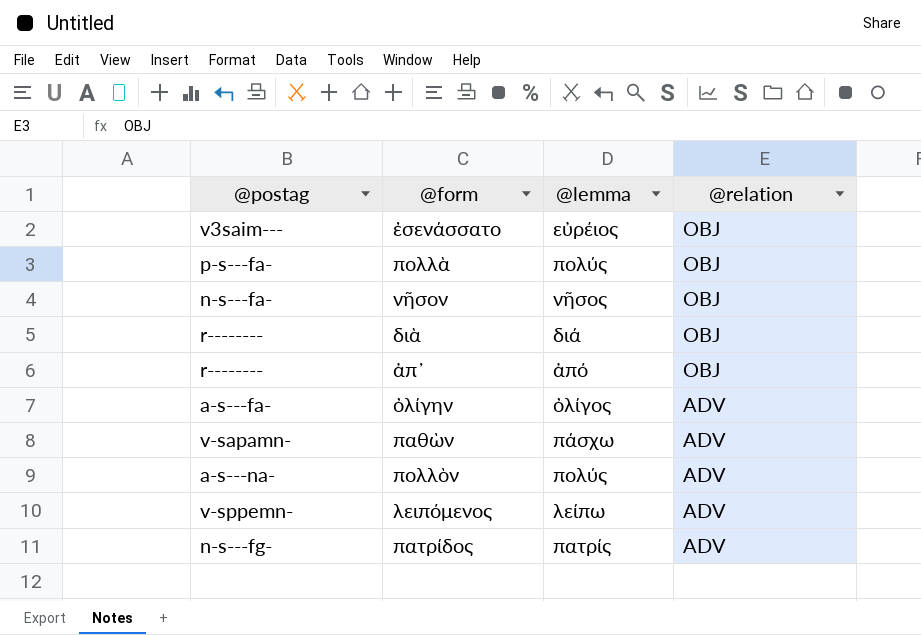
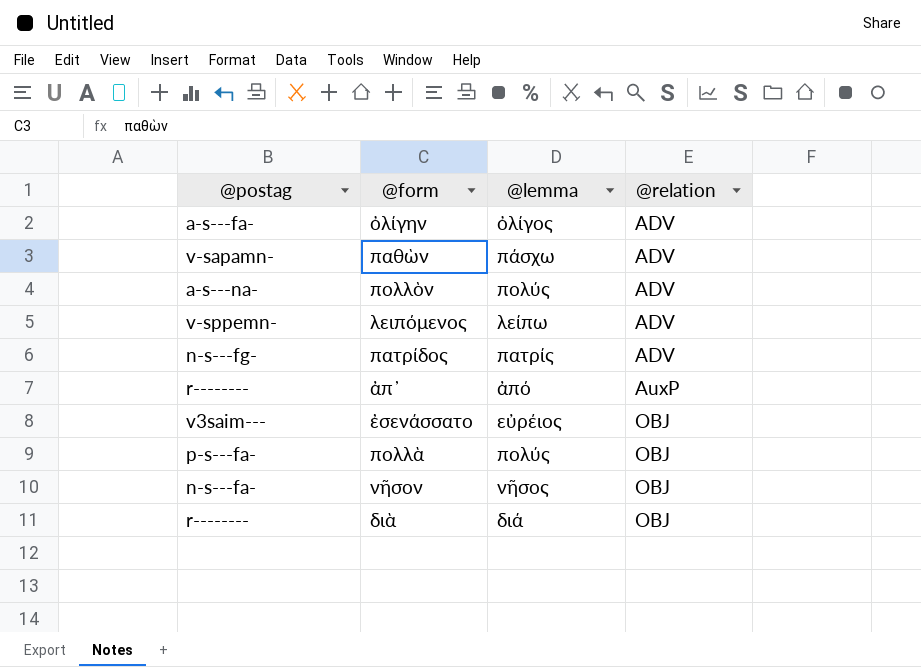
row order: @relation descending -> @relation ascending
ἀπ᾽ | @relation: OBJ -> AuxP

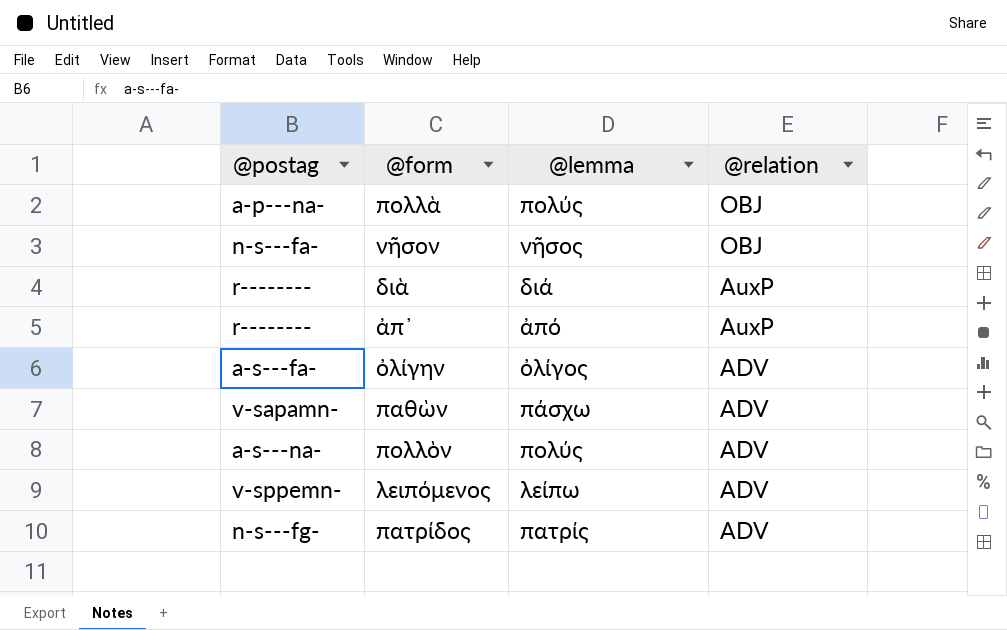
row order: @relation ascending -> @relation descending
row ἐσενάσσατο: v3saim--- | εὐρέιος | OBJ -> none
πολλὰ | @postag: p-s---fa- -> a-p---na-
διὰ | @relation: OBJ -> AuxP

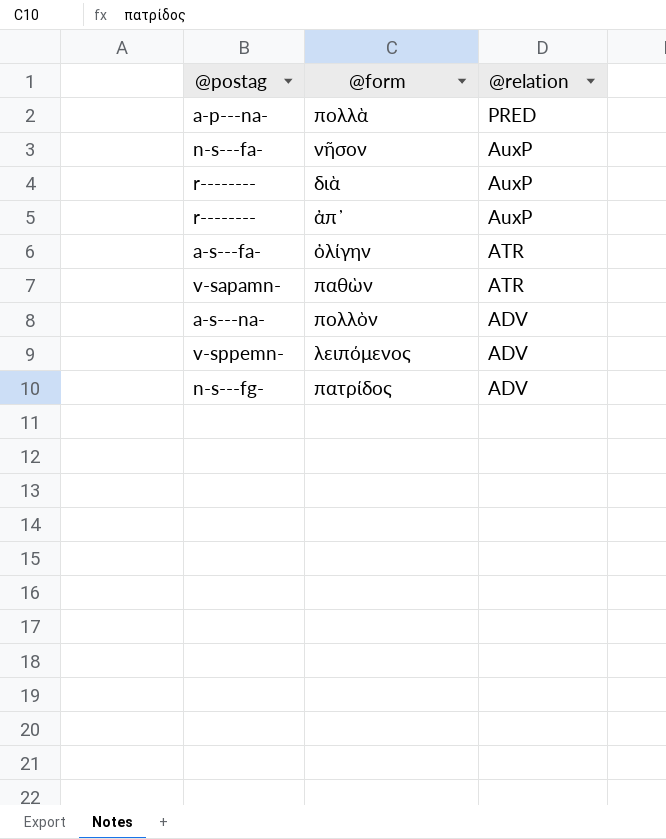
column @lemma | position: 3 -> none
πολλὰ | @relation: OBJ -> PRED
νῆσον | @relation: OBJ -> AuxP
ὀλίγην | @relation: ADV -> ATR
παθὼν | @relation: ADV -> ATR

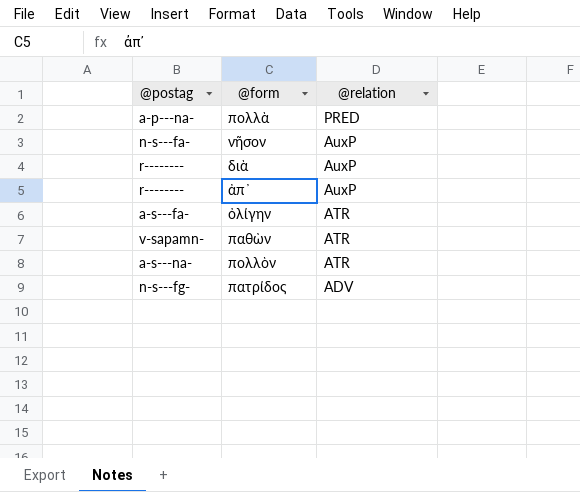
row λειπόμενος: v-sppemn- | ADV -> none
πολλὸν | @relation: ADV -> ATR

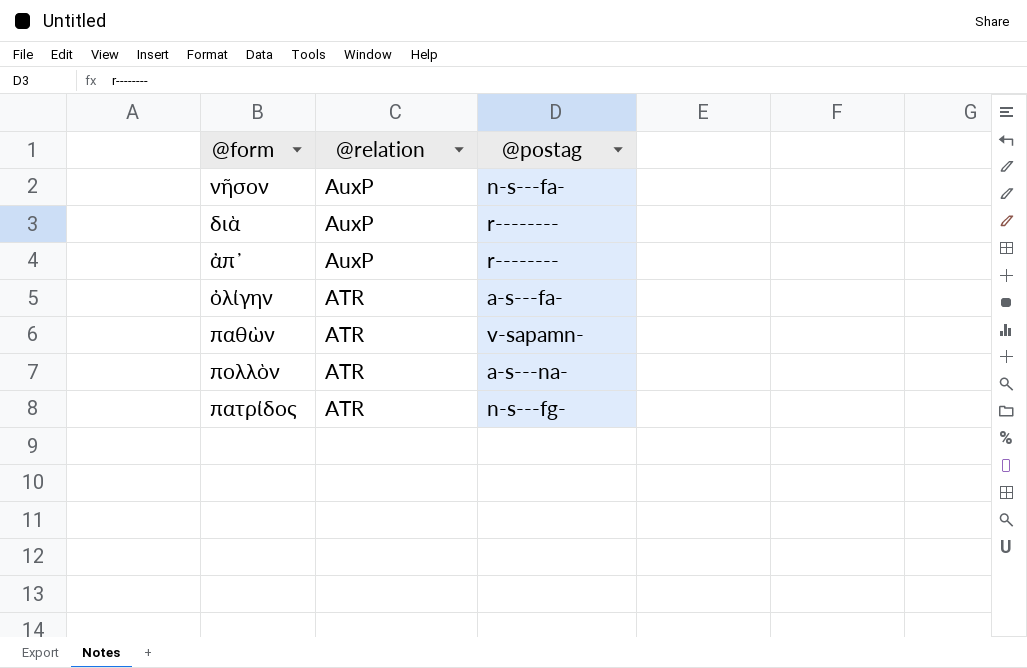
column @postag | position: 1 -> 3
row πολλὰ: a-p---na- | PRED -> none
πατρίδος | @relation: ADV -> ATR

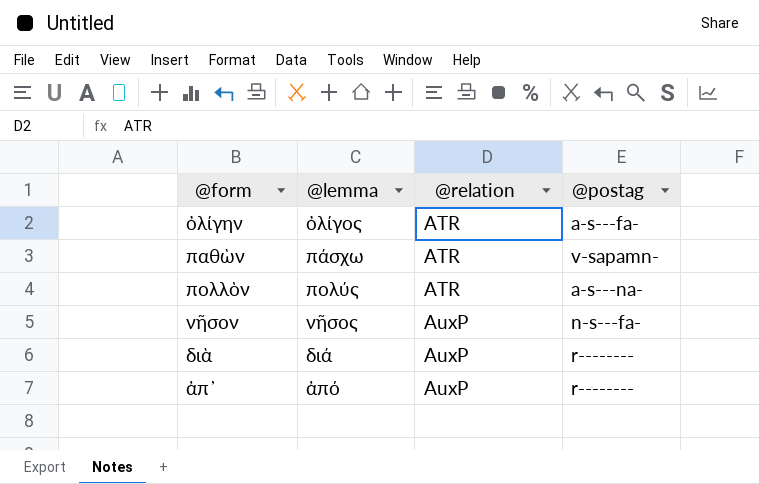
row order: @relation descending -> @relation ascending
column @lemma | position: none -> 2
row πατρίδος: ATR | n-s---fg- -> none

